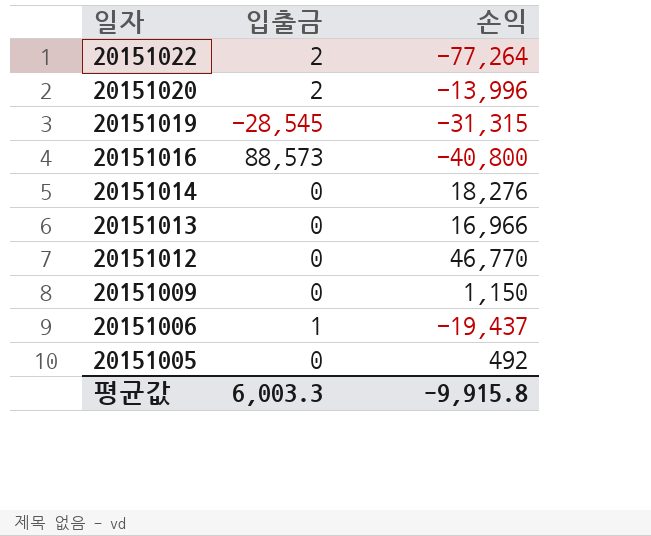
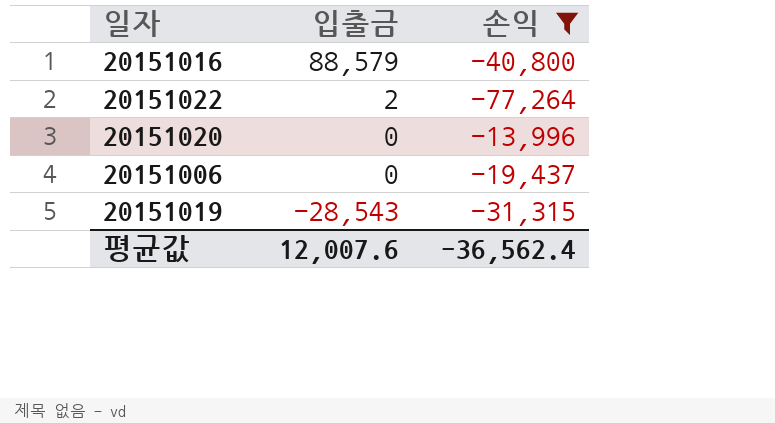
filter: none -> 손익 <= -13,996
row order: 일자 descending -> 입출금 descending
20151016 | 입출금: 88,573 -> 88,579
20151020 | 입출금: 2 -> 0
20151006 | 입출금: 1 -> 0
20151019 | 입출금: -28,545 -> -28,543
평균값 | 입출금: 6,003.3 -> 12,007.6
평균값 | 손익: -9,915.8 -> -36,562.4

